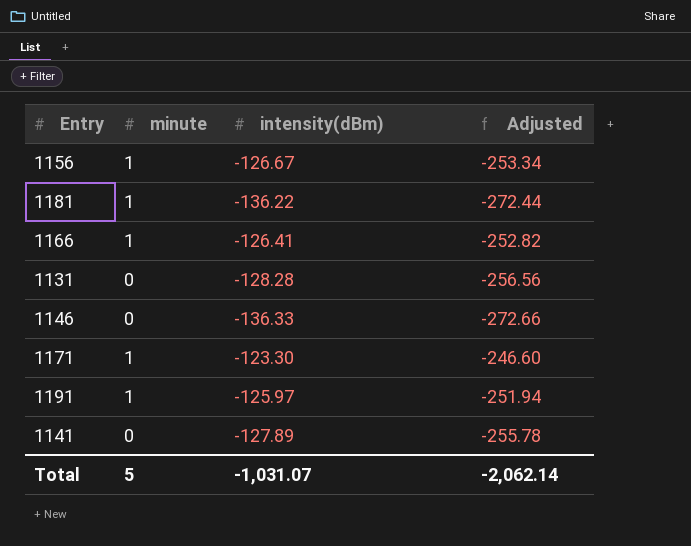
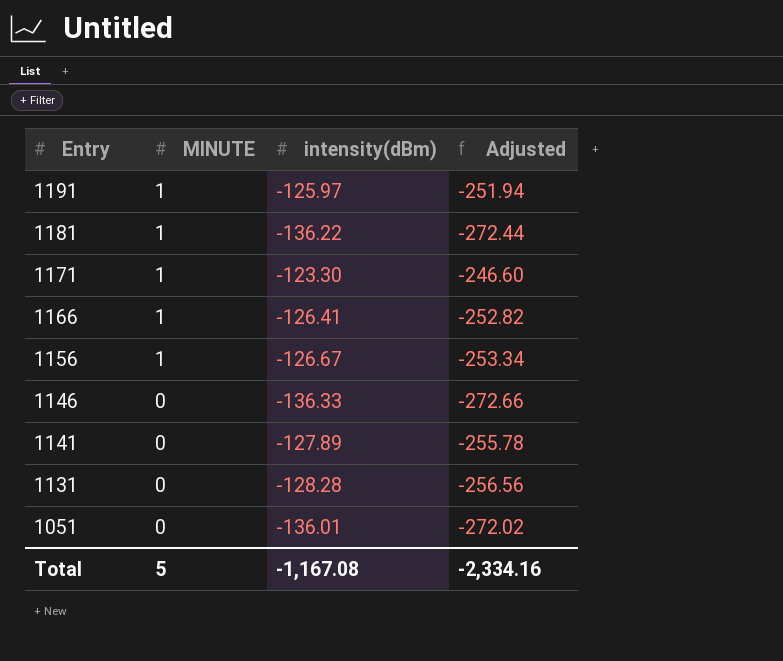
row order: none -> Entry descending
column name: minute -> MINUTE
row 1051: none -> 0 | -136.01 | -272.02
Total | intensity(dBm): -1,031.07 -> -1,167.08
Total | Adjusted: -2,062.14 -> -2,334.16

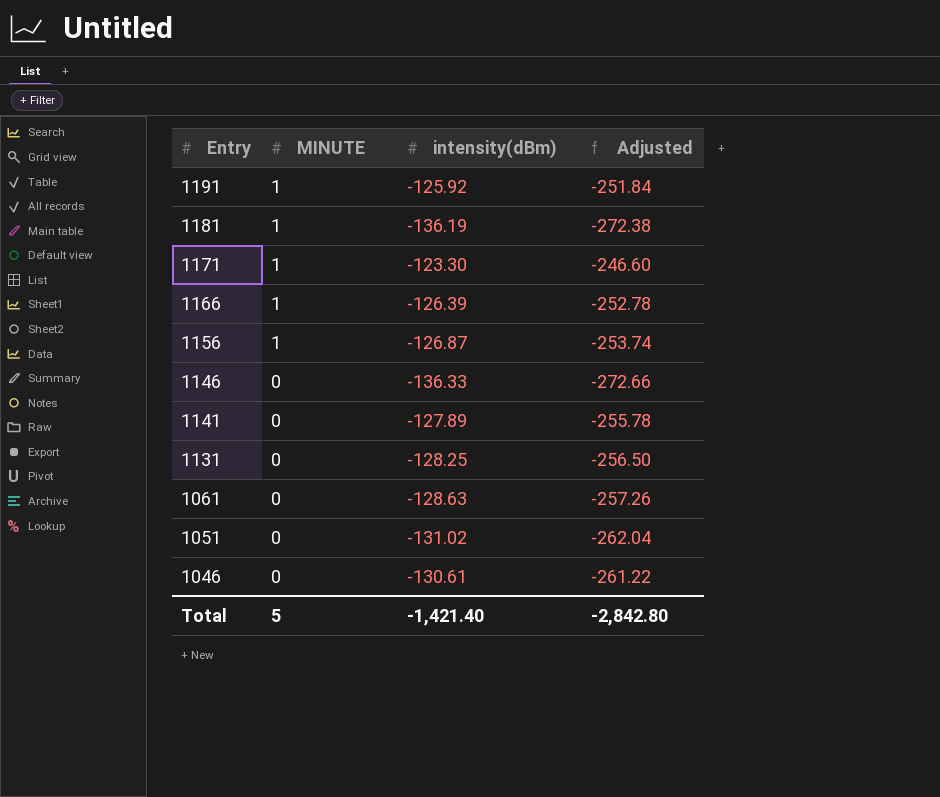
1191 | intensity(dBm): -125.97 -> -125.92
1191 | Adjusted: -251.94 -> -251.84
1181 | intensity(dBm): -136.22 -> -136.19
1181 | Adjusted: -272.44 -> -272.38
1166 | intensity(dBm): -126.41 -> -126.39
1166 | Adjusted: -252.82 -> -252.78
1156 | intensity(dBm): -126.67 -> -126.87
1156 | Adjusted: -253.34 -> -253.74
1131 | intensity(dBm): -128.28 -> -128.25
1131 | Adjusted: -256.56 -> -256.50
row 1061: none -> 0 | -128.63 | -257.26
1051 | intensity(dBm): -136.01 -> -131.02
1051 | Adjusted: -272.02 -> -262.04
row 1046: none -> 0 | -130.61 | -261.22
Total | intensity(dBm): -1,167.08 -> -1,421.40
Total | Adjusted: -2,334.16 -> -2,842.80

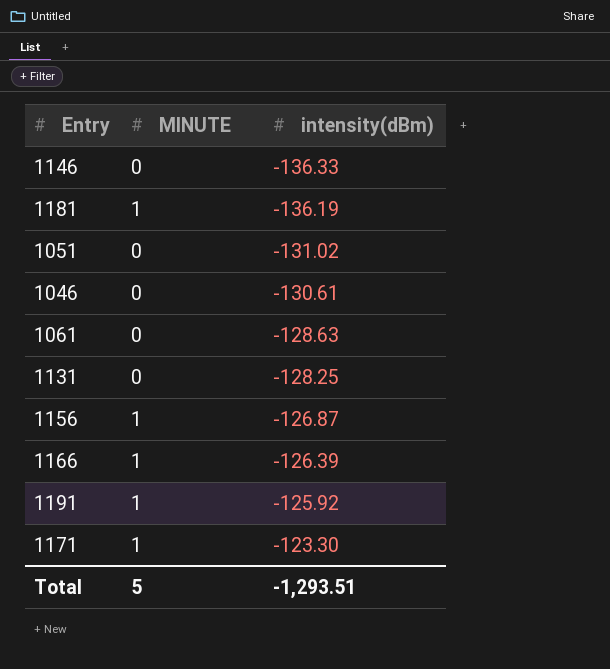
row order: Entry descending -> intensity(dBm) ascending
column Adjusted | formula: [intensity(dBm)] * 2 -> none
row 1141: 0 | -127.89 | -255.78 -> none
Total | intensity(dBm): -1,421.40 -> -1,293.51

